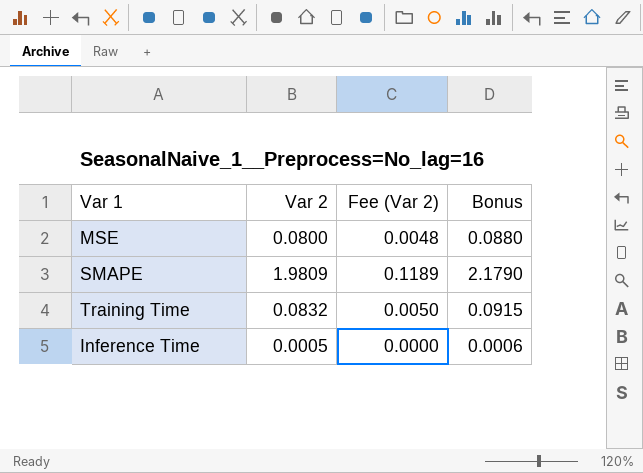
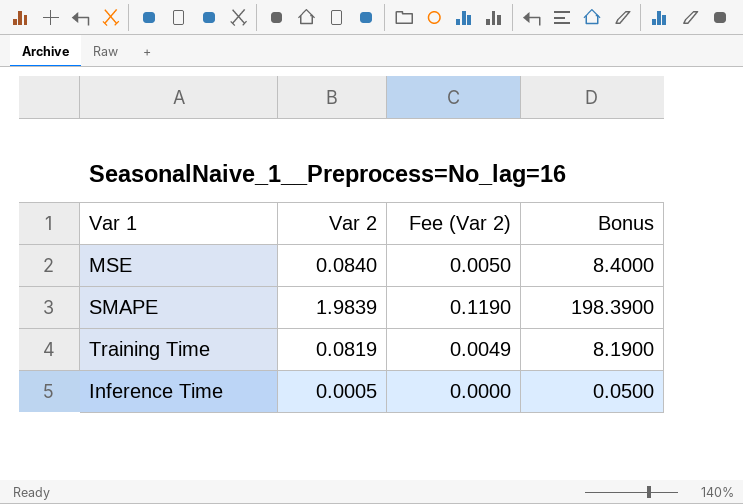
column Bonus | formula: [Var 2] * 1.1 -> [Var 2] * 100
MSE | Var 2: 0.0800 -> 0.0840
MSE | Fee (Var 2): 0.0048 -> 0.0050
SMAPE | Var 2: 1.9809 -> 1.9839
SMAPE | Fee (Var 2): 0.1189 -> 0.1190
Training Time | Var 2: 0.0832 -> 0.0819
Training Time | Fee (Var 2): 0.0050 -> 0.0049

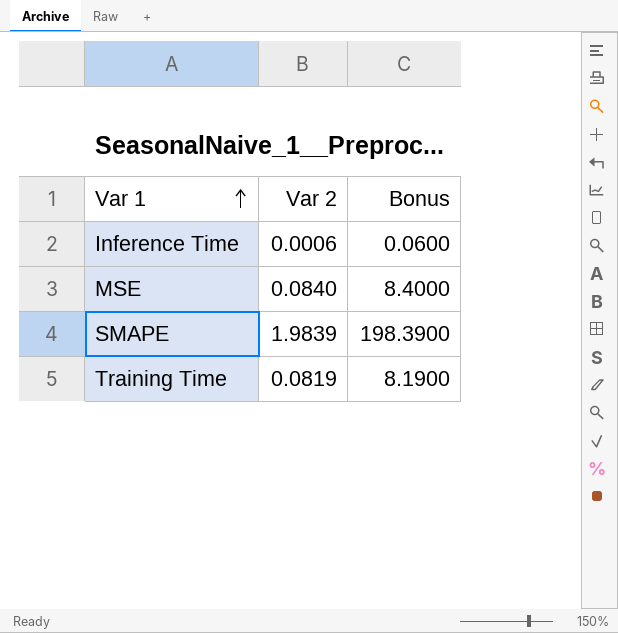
row order: none -> Var 1 ascending
column Fee (Var 2) | formula: [Var 2] * 0.06 -> none
Inference Time | Var 2: 0.0005 -> 0.0006
Inference Time | Bonus: 0.0500 -> 0.0600

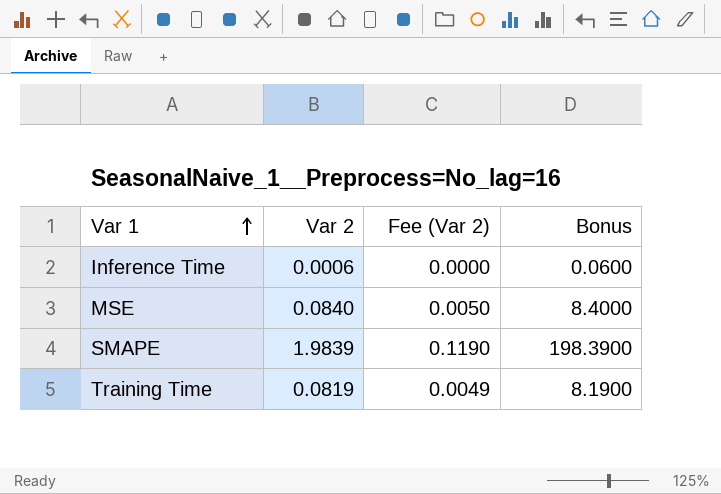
column Fee (Var 2) | formula: none -> [Var 2] * 0.06

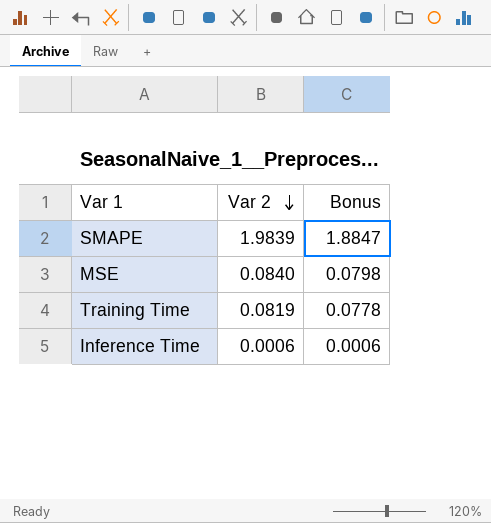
row order: Var 1 ascending -> Var 2 descending
column Fee (Var 2) | formula: [Var 2] * 0.06 -> none
column Bonus | formula: [Var 2] * 100 -> [Var 2] * 0.95

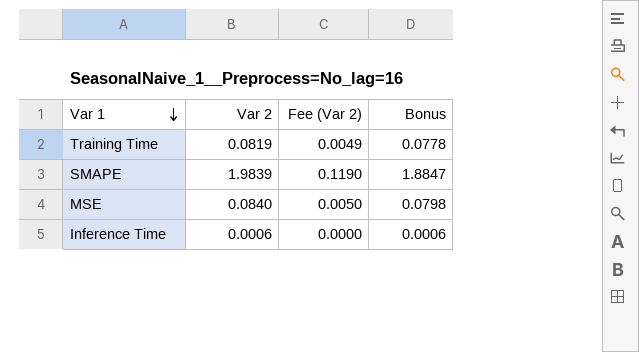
row order: Var 2 descending -> Var 1 descending
column Fee (Var 2) | formula: none -> [Var 2] * 0.06

